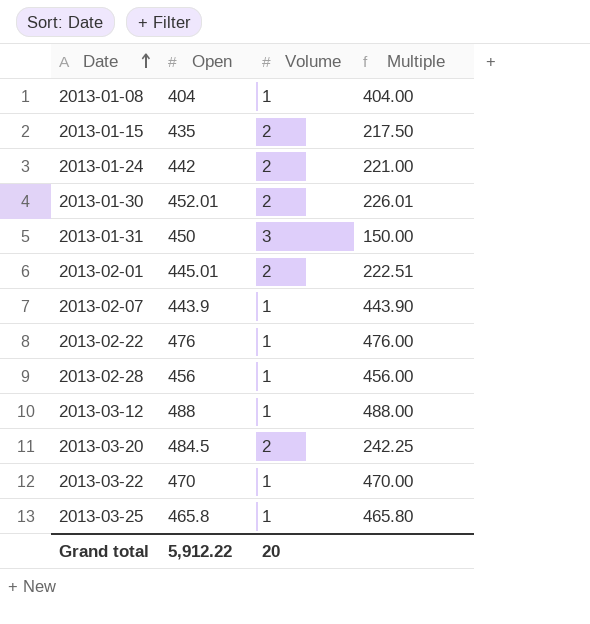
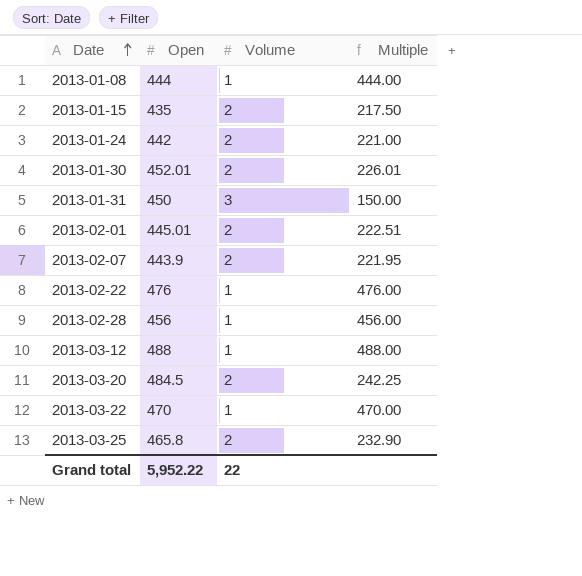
2013-01-08 | Open: 404 -> 444
2013-01-08 | Multiple: 404.00 -> 444.00
2013-02-07 | Volume: 1 -> 2
2013-02-07 | Multiple: 443.90 -> 221.95
2013-03-25 | Volume: 1 -> 2
2013-03-25 | Multiple: 465.80 -> 232.90
Grand total | Open: 5,912.22 -> 5,952.22
Grand total | Volume: 20 -> 22

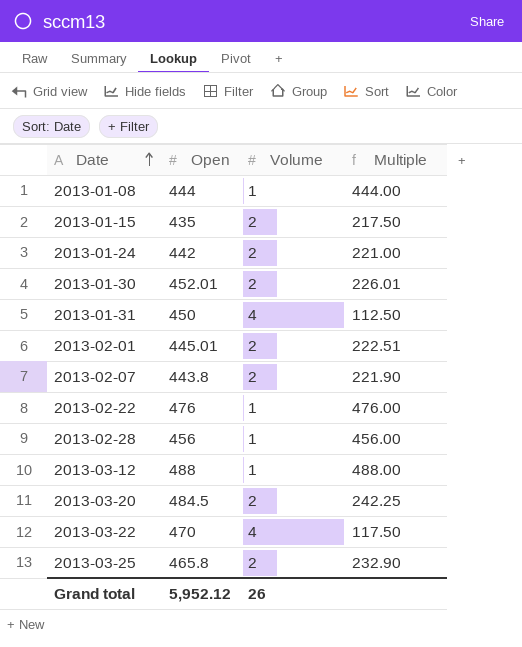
2013-01-31 | Volume: 3 -> 4
2013-01-31 | Multiple: 150.00 -> 112.50
2013-02-07 | Open: 443.9 -> 443.8
2013-02-07 | Multiple: 221.95 -> 221.90
2013-03-22 | Volume: 1 -> 4
2013-03-22 | Multiple: 470.00 -> 117.50
Grand total | Open: 5,952.22 -> 5,952.12
Grand total | Volume: 22 -> 26

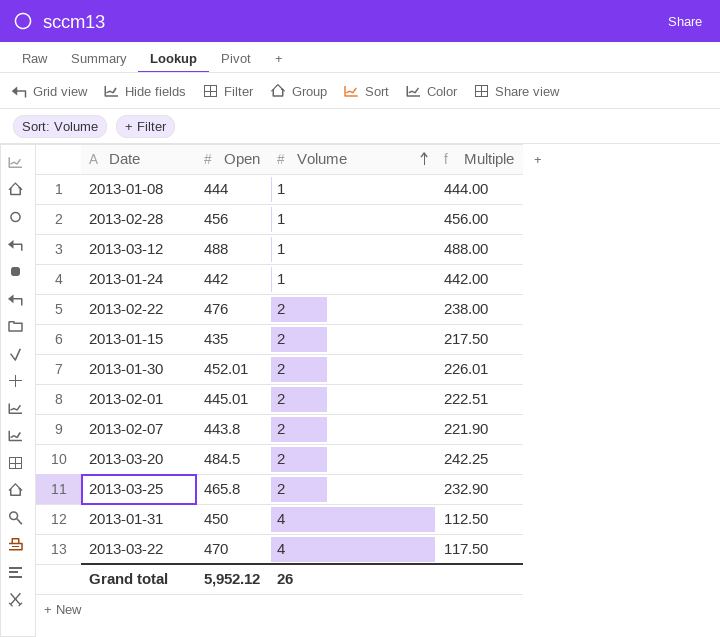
row order: Date ascending -> Volume ascending
2013-01-24 | Volume: 2 -> 1
2013-01-24 | Multiple: 221.00 -> 442.00
2013-02-22 | Volume: 1 -> 2
2013-02-22 | Multiple: 476.00 -> 238.00

